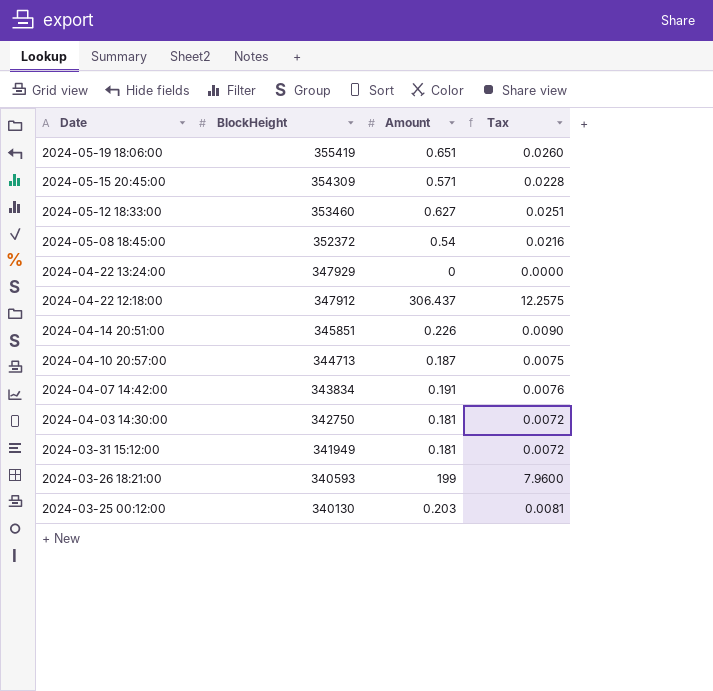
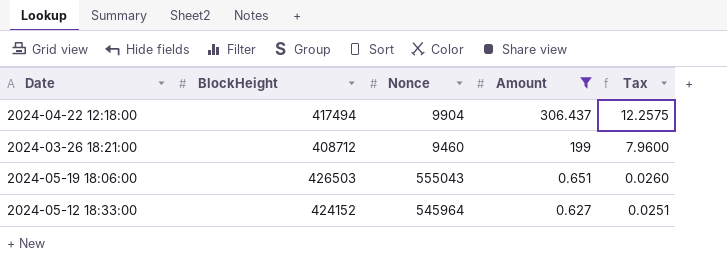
filter: none -> Amount >= 0.627
row order: Date descending -> Amount descending
column Nonce | position: none -> 3
2024-04-22 12:18:00 | BlockHeight: 347912 -> 417494
2024-03-26 18:21:00 | BlockHeight: 340593 -> 408712
2024-05-19 18:06:00 | BlockHeight: 355419 -> 426503
2024-05-12 18:33:00 | BlockHeight: 353460 -> 424152

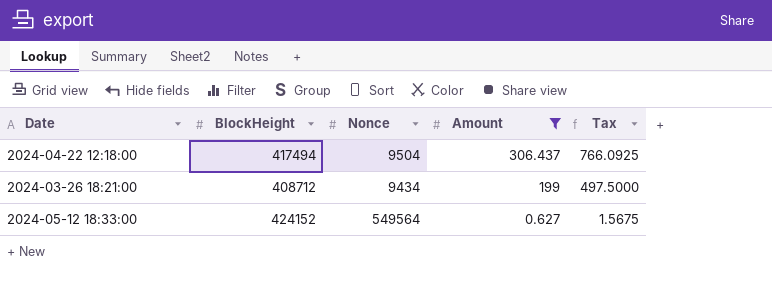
column Tax | formula: [Amount] * 0.04 -> [Amount] * 2.5
row 2024-05-19 18:06:00: 426503 | 555043 | 0.651 | 0.0260 -> none
2024-04-22 12:18:00 | Nonce: 9904 -> 9504
2024-03-26 18:21:00 | Nonce: 9460 -> 9434
2024-05-12 18:33:00 | Nonce: 545964 -> 549564

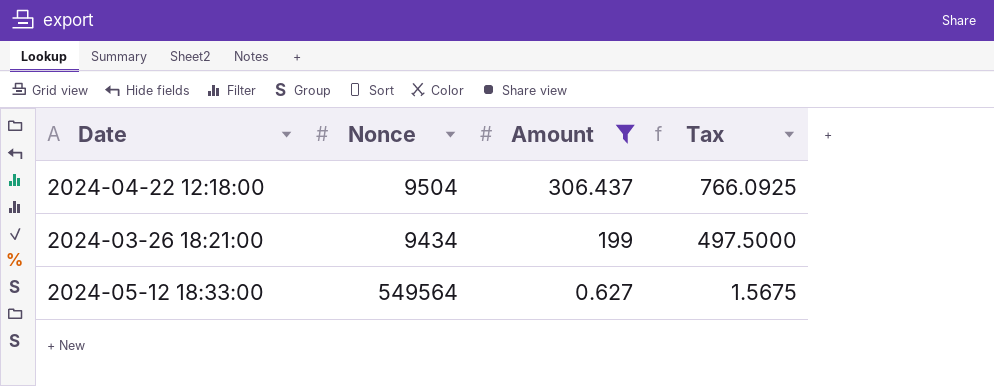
column BlockHeight | position: 2 -> none

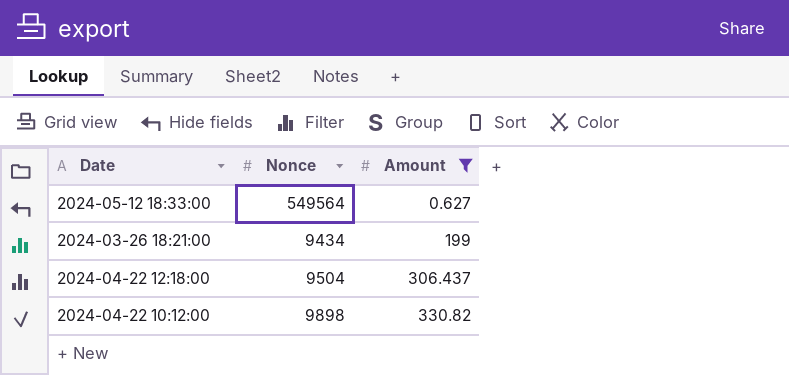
row order: Amount descending -> Amount ascending
column Tax | formula: [Amount] * 2.5 -> none
row 2024-04-22 10:12:00: none -> 9898 | 330.82

